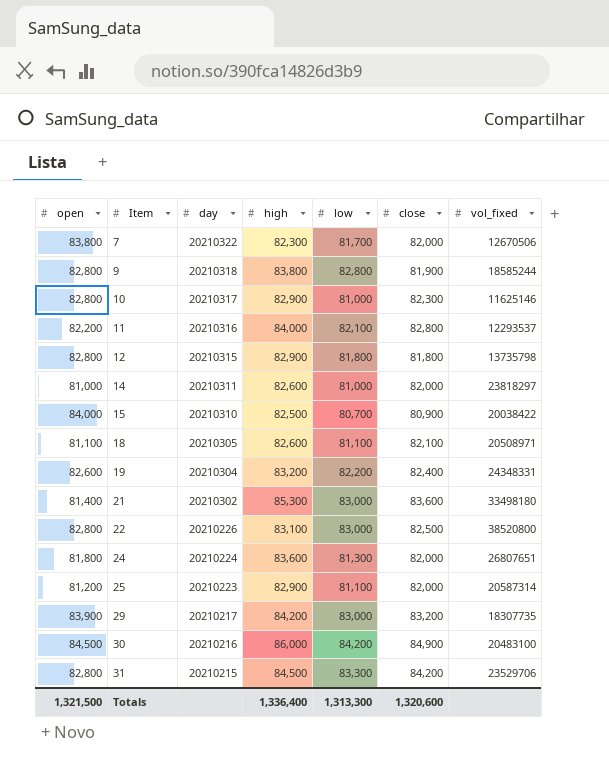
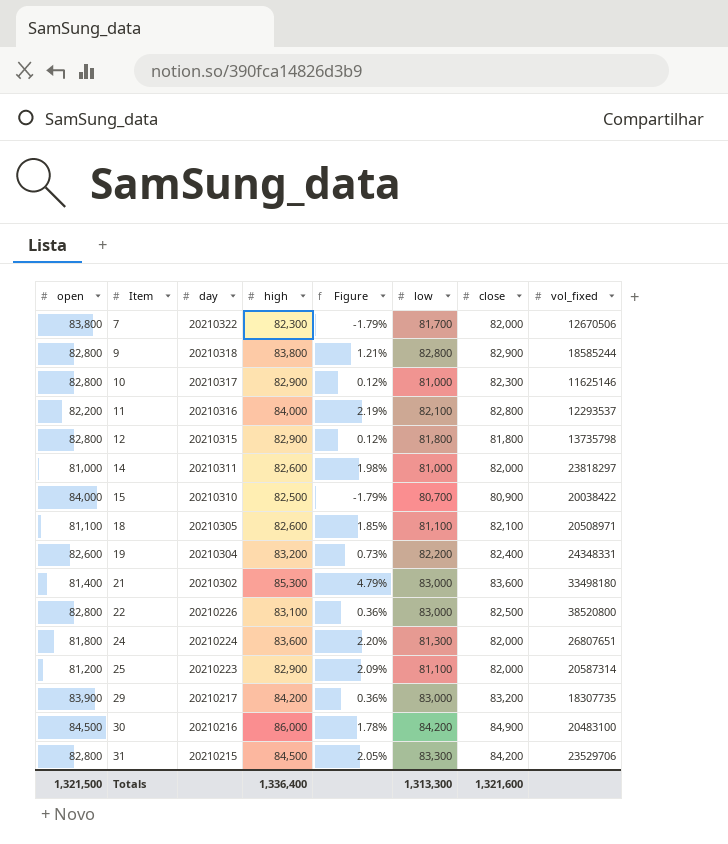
column Figure | formula: none -> ([high] - [open]) / [open]
9 | close: 81,900 -> 82,900
Totals | close: 1,320,600 -> 1,321,600

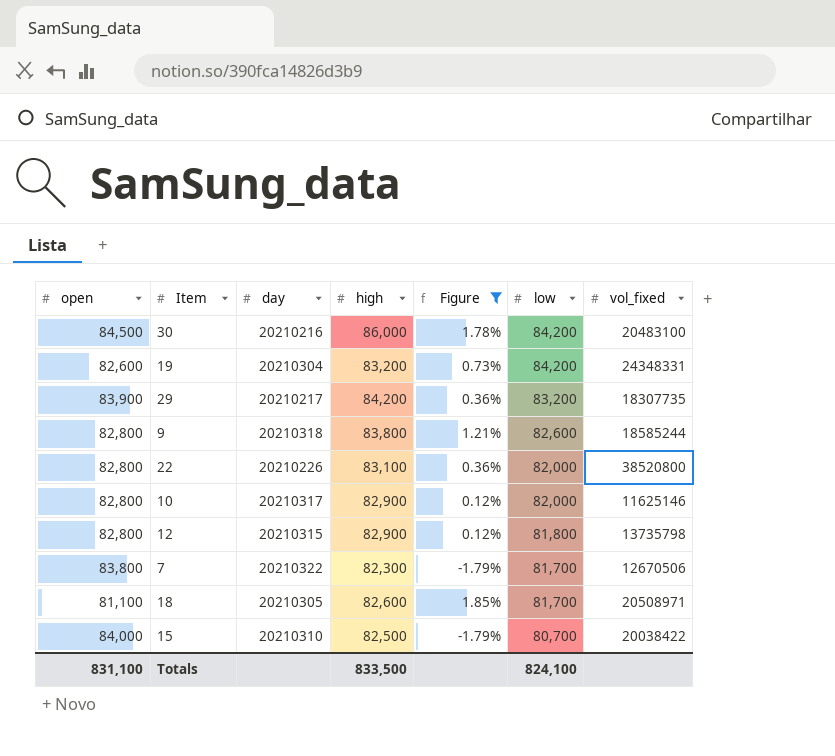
filter: none -> Figure <= 1.85%
row order: Item ascending -> low descending
column close | position: 7 -> none
19 | low: 82,200 -> 84,200
29 | low: 83,000 -> 83,200
9 | low: 82,800 -> 82,600
22 | low: 83,000 -> 82,000
10 | low: 81,000 -> 82,000
18 | low: 81,100 -> 81,700
Totals | open: 1,321,500 -> 831,100
Totals | high: 1,336,400 -> 833,500
Totals | low: 1,313,300 -> 824,100

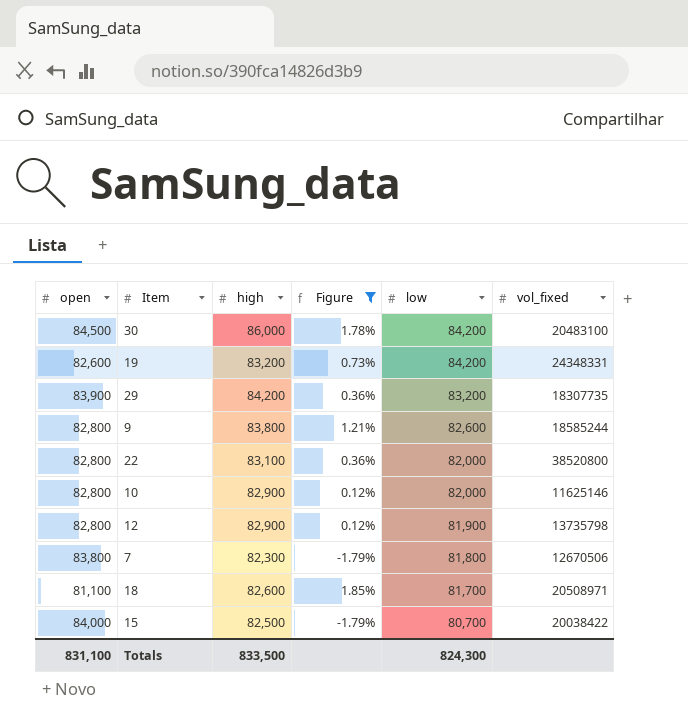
column day | position: 3 -> none
12 | low: 81,800 -> 81,900
7 | low: 81,700 -> 81,800
Totals | low: 824,100 -> 824,300

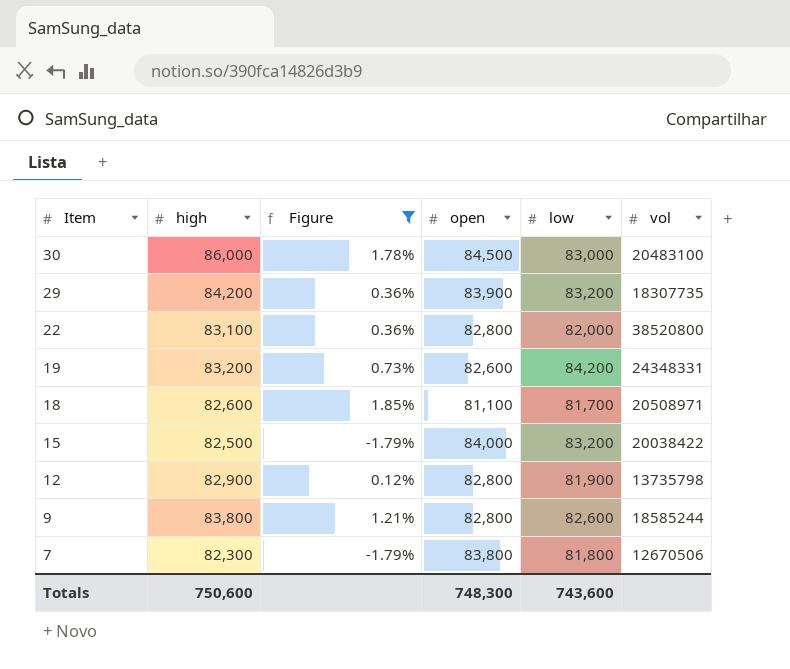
row order: low descending -> Item descending
column open | position: 1 -> 4
column name: vol_fixed -> vol
row 10: 82,800 | 82,900 | 0.12% | 82,000 | 11625146 -> none
30 | low: 84,200 -> 83,000
15 | low: 80,700 -> 83,200
Totals | high: 833,500 -> 750,600
Totals | open: 831,100 -> 748,300
Totals | low: 824,300 -> 743,600

